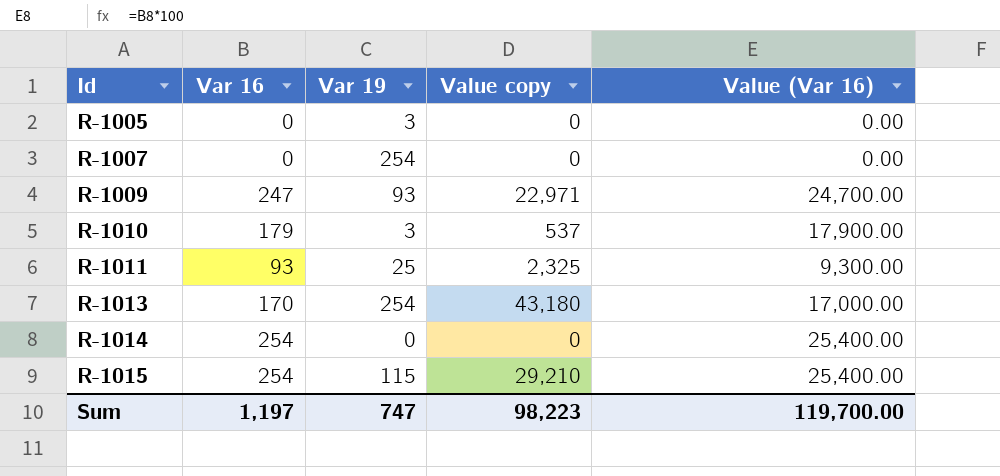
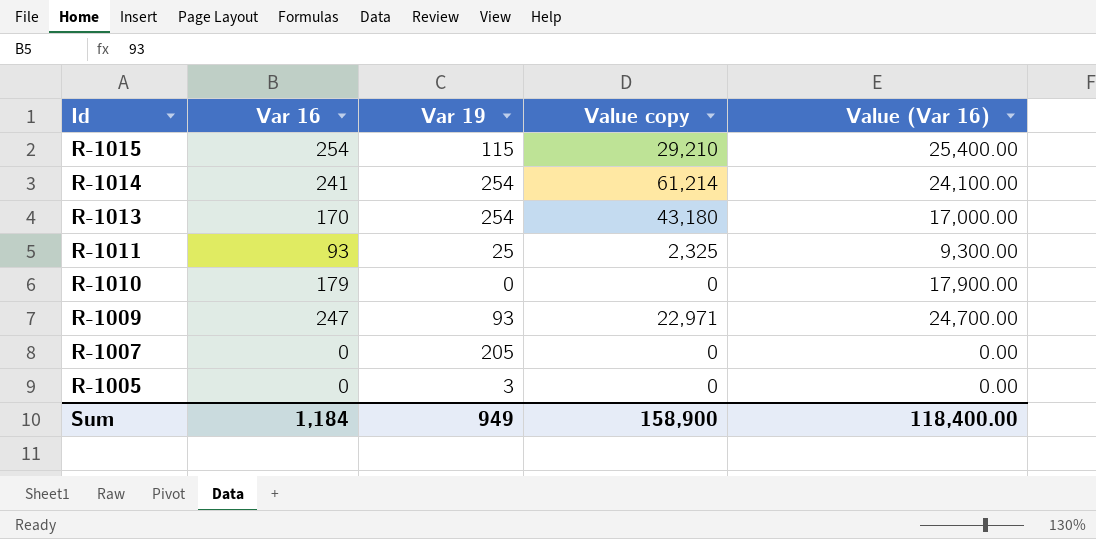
row order: Id ascending -> Id descending
R-1014 | Var 16: 254 -> 241
R-1014 | Var 19: 0 -> 254
R-1014 | Value copy: 0 -> 61,214
R-1014 | Value (Var 16): 25,400.00 -> 24,100.00
R-1010 | Var 19: 3 -> 0
R-1010 | Value copy: 537 -> 0
R-1007 | Var 19: 254 -> 205
Sum | Var 16: 1,197 -> 1,184
Sum | Var 19: 747 -> 949
Sum | Value copy: 98,223 -> 158,900
Sum | Value (Var 16): 119,700.00 -> 118,400.00

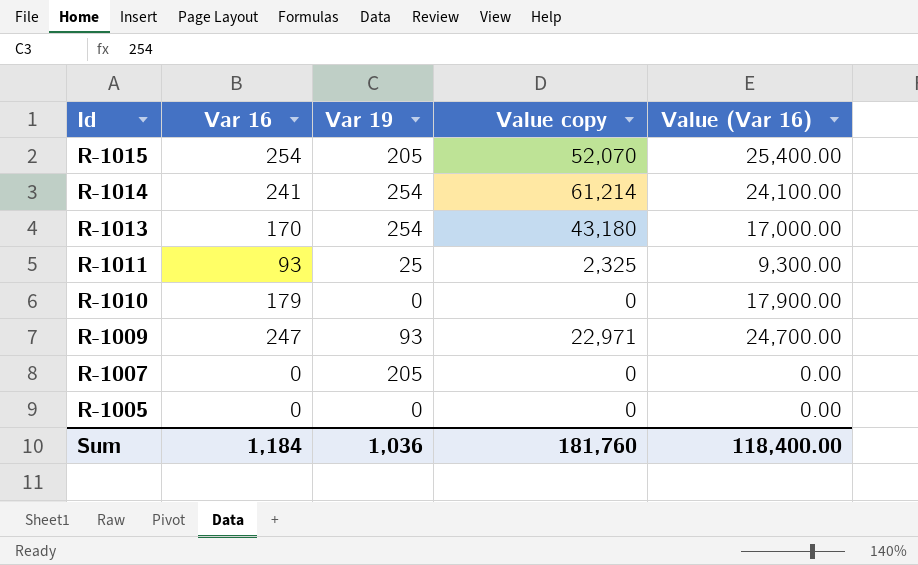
R-1015 | Var 19: 115 -> 205
R-1015 | Value copy: 29,210 -> 52,070
R-1005 | Var 19: 3 -> 0
Sum | Var 19: 949 -> 1,036
Sum | Value copy: 158,900 -> 181,760

